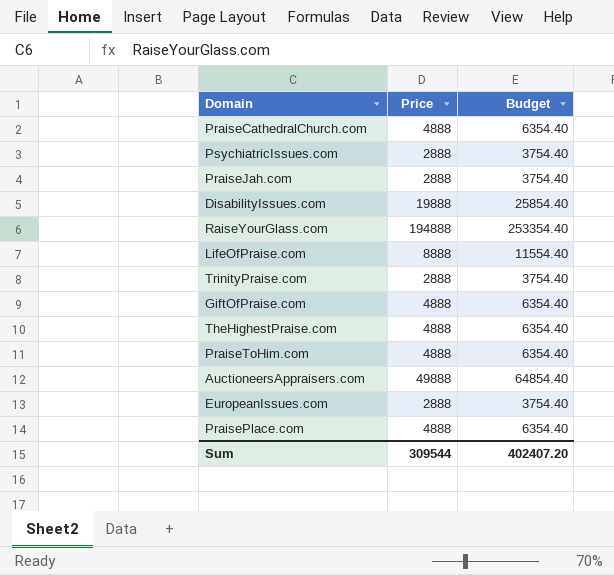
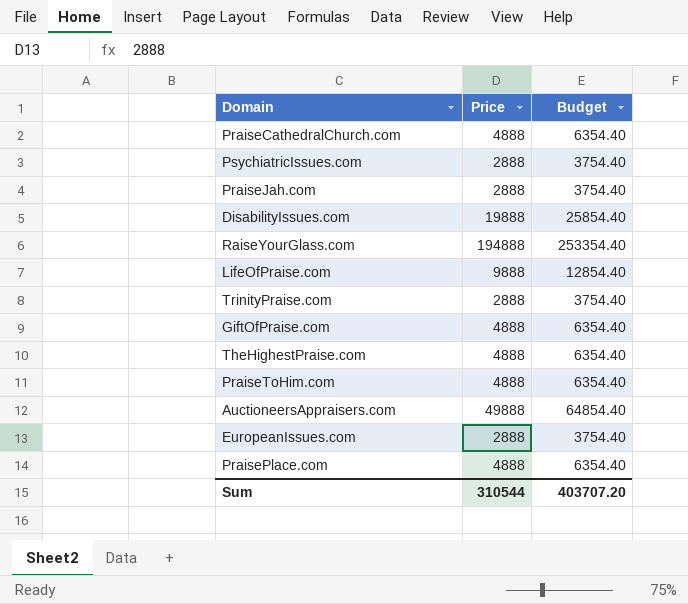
LifeOfPraise.com | Price: 8888 -> 9888
LifeOfPraise.com | Budget: 11554.40 -> 12854.40
Sum | Price: 309544 -> 310544
Sum | Budget: 402407.20 -> 403707.20

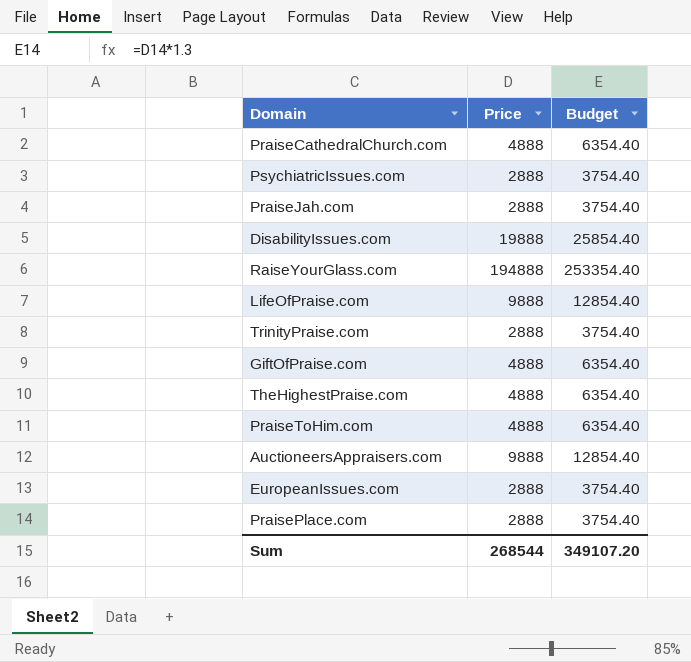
AuctioneersAppraisers.com | Price: 49888 -> 9888
AuctioneersAppraisers.com | Budget: 64854.40 -> 12854.40
PraisePlace.com | Price: 4888 -> 2888
PraisePlace.com | Budget: 6354.40 -> 3754.40
Sum | Price: 310544 -> 268544
Sum | Budget: 403707.20 -> 349107.20

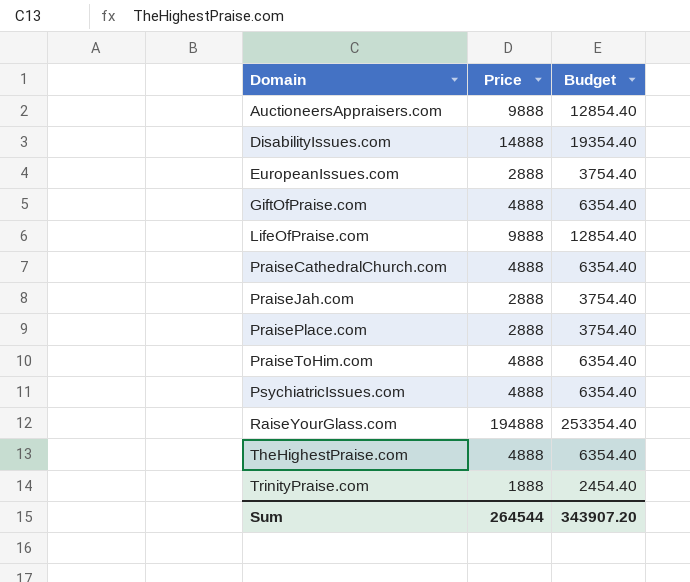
row order: none -> Domain ascending
DisabilityIssues.com | Price: 19888 -> 14888
DisabilityIssues.com | Budget: 25854.40 -> 19354.40
PsychiatricIssues.com | Price: 2888 -> 4888
PsychiatricIssues.com | Budget: 3754.40 -> 6354.40
TrinityPraise.com | Price: 2888 -> 1888
TrinityPraise.com | Budget: 3754.40 -> 2454.40
Sum | Price: 268544 -> 264544
Sum | Budget: 349107.20 -> 343907.20

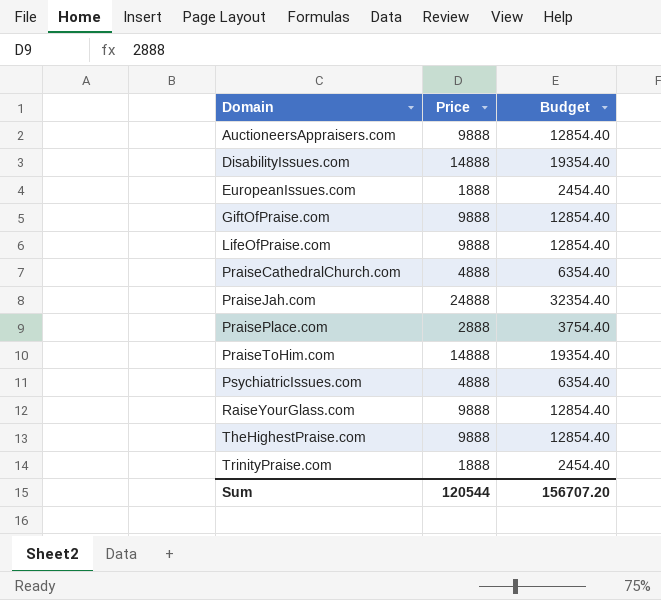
EuropeanIssues.com | Price: 2888 -> 1888
EuropeanIssues.com | Budget: 3754.40 -> 2454.40
GiftOfPraise.com | Price: 4888 -> 9888
GiftOfPraise.com | Budget: 6354.40 -> 12854.40
PraiseJah.com | Price: 2888 -> 24888
PraiseJah.com | Budget: 3754.40 -> 32354.40
PraiseToHim.com | Price: 4888 -> 14888
PraiseToHim.com | Budget: 6354.40 -> 19354.40
RaiseYourGlass.com | Price: 194888 -> 9888
RaiseYourGlass.com | Budget: 253354.40 -> 12854.40
TheHighestPraise.com | Price: 4888 -> 9888
TheHighestPraise.com | Budget: 6354.40 -> 12854.40
Sum | Price: 264544 -> 120544
Sum | Budget: 343907.20 -> 156707.20

